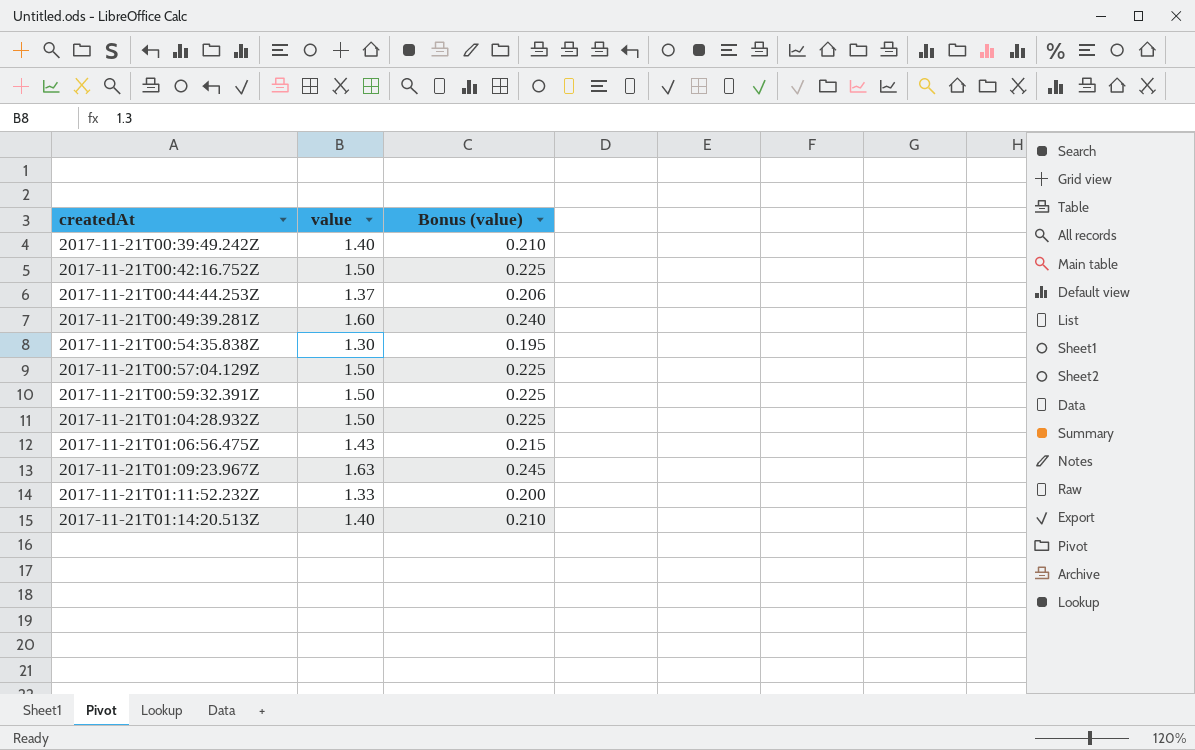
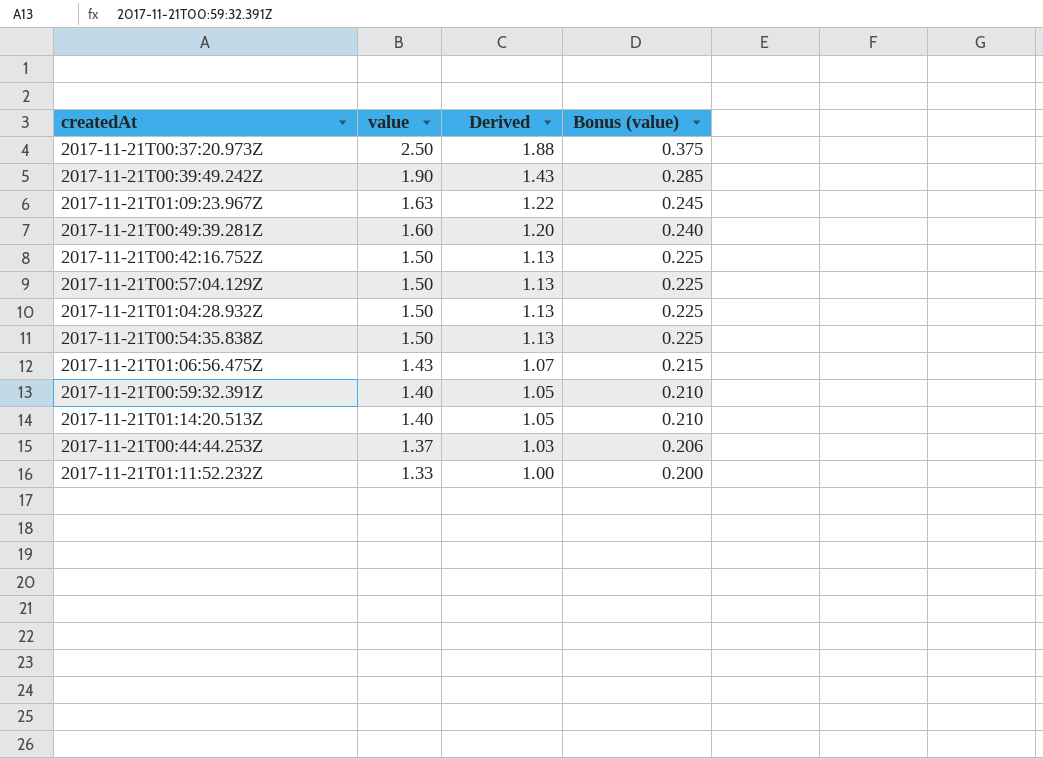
row order: createdAt ascending -> value descending
column Derived | formula: none -> [value] * 0.75
row 2017-11-21T00:37:20.973Z: none -> 2.50 | 1.88 | 0.375
2017-11-21T00:39:49.242Z | value: 1.40 -> 1.90
2017-11-21T00:39:49.242Z | Bonus (value): 0.210 -> 0.285
2017-11-21T00:54:35.838Z | value: 1.30 -> 1.50
2017-11-21T00:54:35.838Z | Bonus (value): 0.195 -> 0.225
2017-11-21T00:59:32.391Z | value: 1.50 -> 1.40
2017-11-21T00:59:32.391Z | Bonus (value): 0.225 -> 0.210

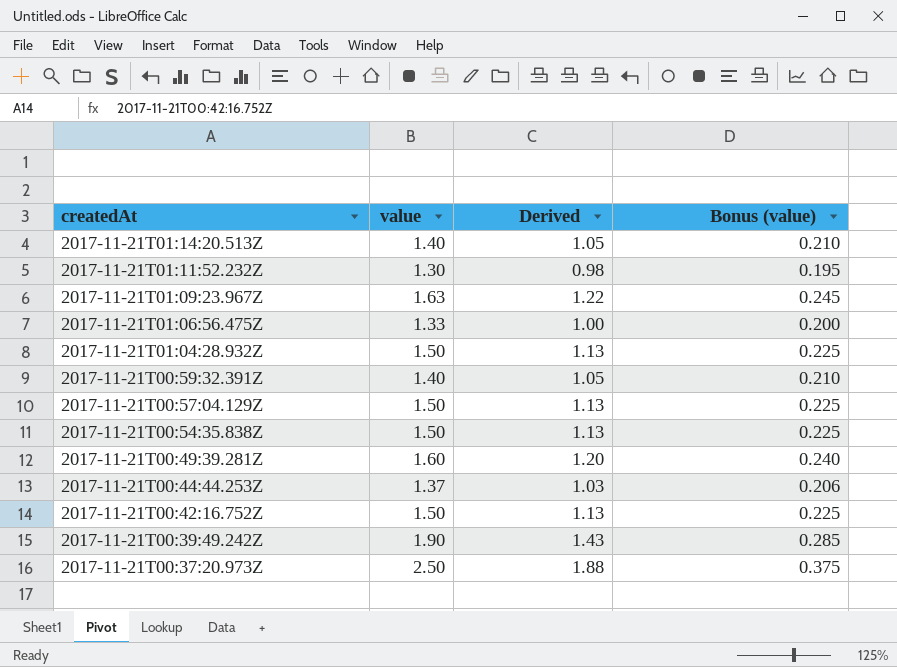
row order: value descending -> createdAt descending
2017-11-21T01:11:52.232Z | value: 1.33 -> 1.30
2017-11-21T01:11:52.232Z | Derived: 1.00 -> 0.98
2017-11-21T01:11:52.232Z | Bonus (value): 0.200 -> 0.195
2017-11-21T01:06:56.475Z | value: 1.43 -> 1.33
2017-11-21T01:06:56.475Z | Derived: 1.07 -> 1.00
2017-11-21T01:06:56.475Z | Bonus (value): 0.215 -> 0.200

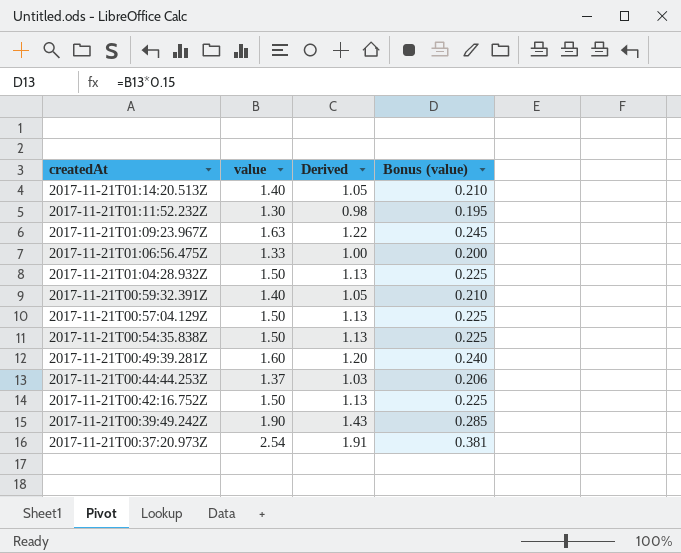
2017-11-21T00:37:20.973Z | value: 2.50 -> 2.54
2017-11-21T00:37:20.973Z | Derived: 1.88 -> 1.91
2017-11-21T00:37:20.973Z | Bonus (value): 0.375 -> 0.381

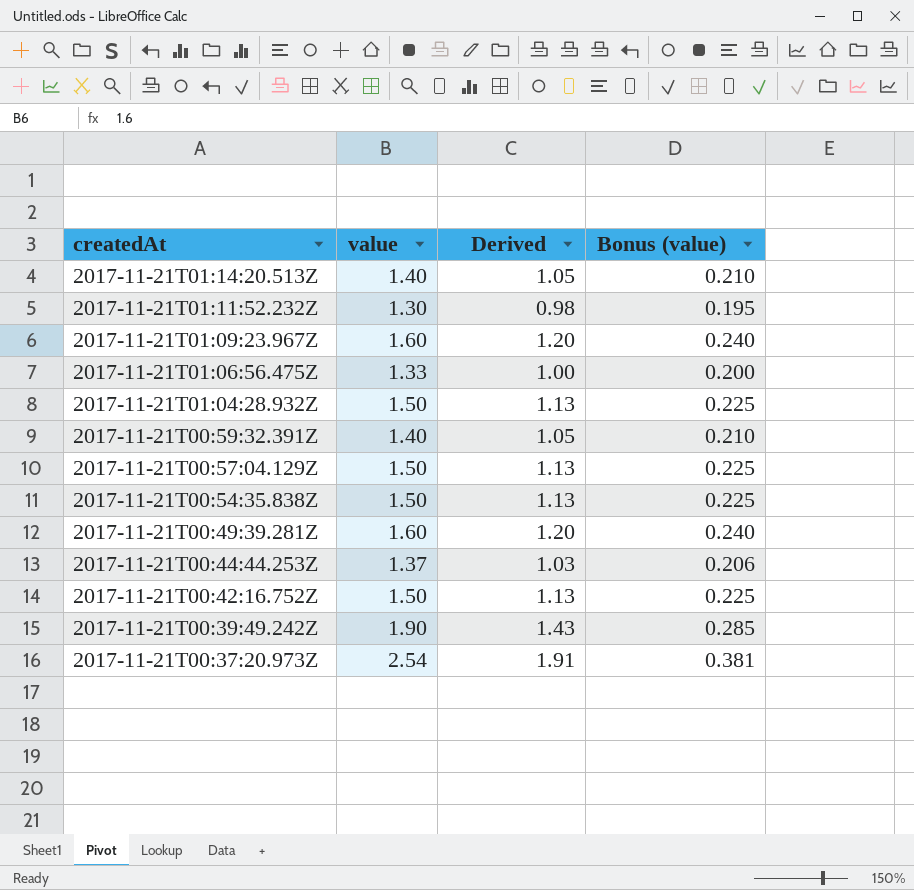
2017-11-21T01:09:23.967Z | value: 1.63 -> 1.60
2017-11-21T01:09:23.967Z | Derived: 1.22 -> 1.20
2017-11-21T01:09:23.967Z | Bonus (value): 0.245 -> 0.240

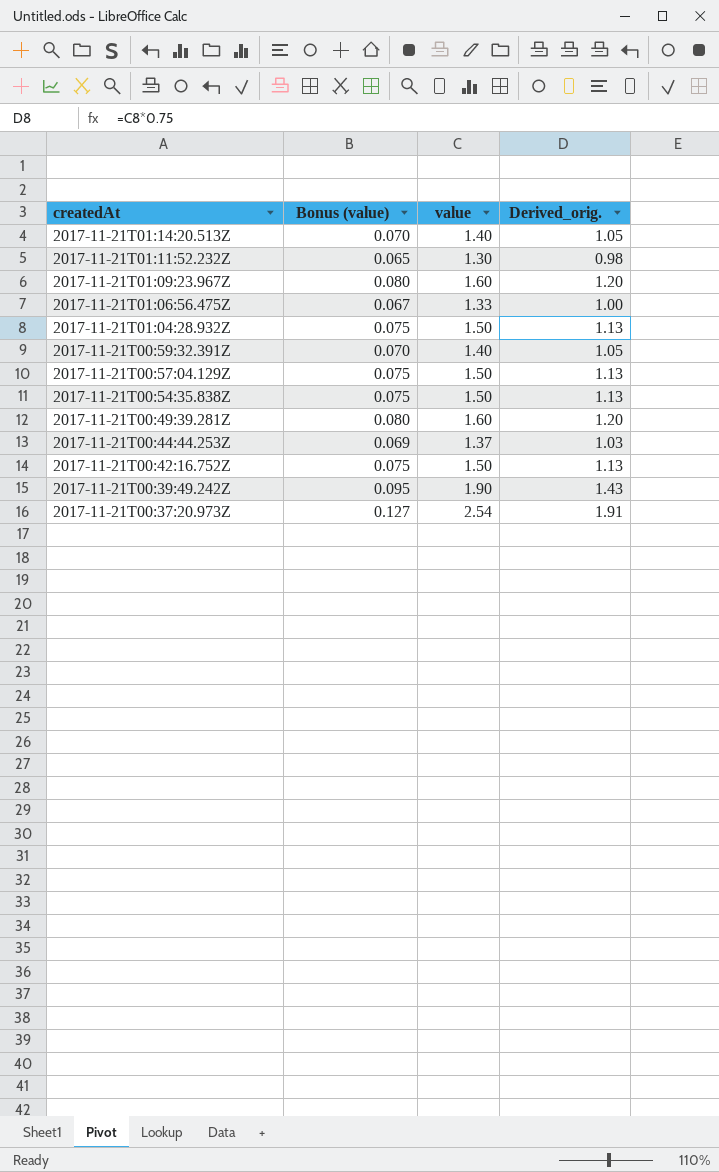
column Bonus (value) | formula: [value] * 0.15 -> [value] * 0.05
column Bonus (value) | position: 4 -> 2
column name: Derived -> Derived_orig.

